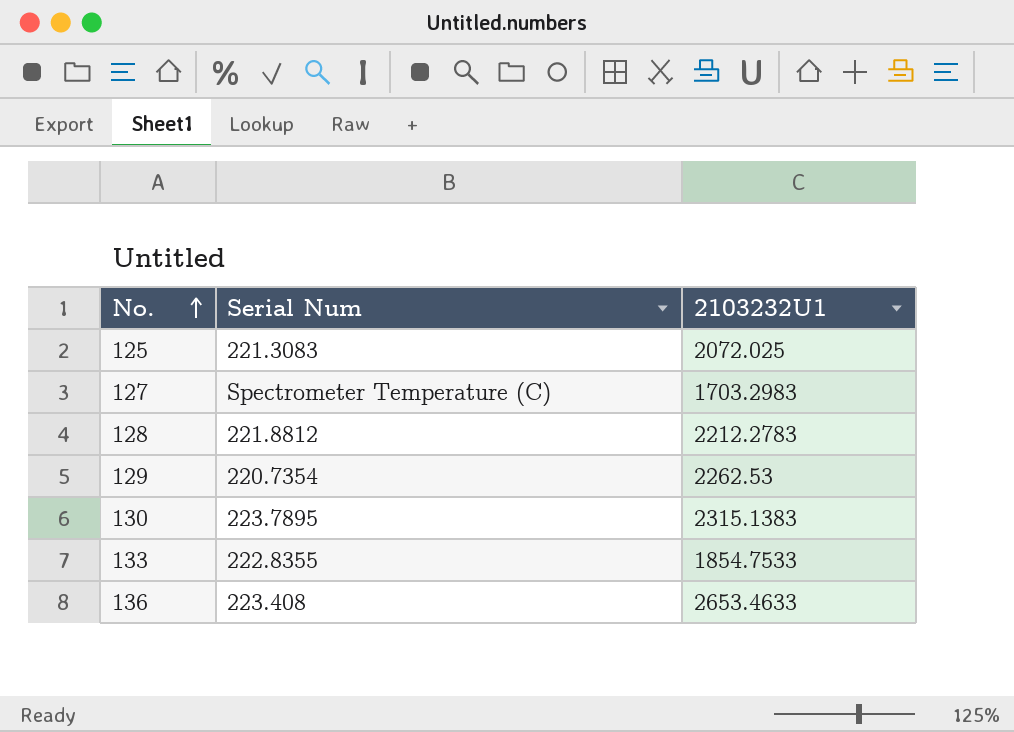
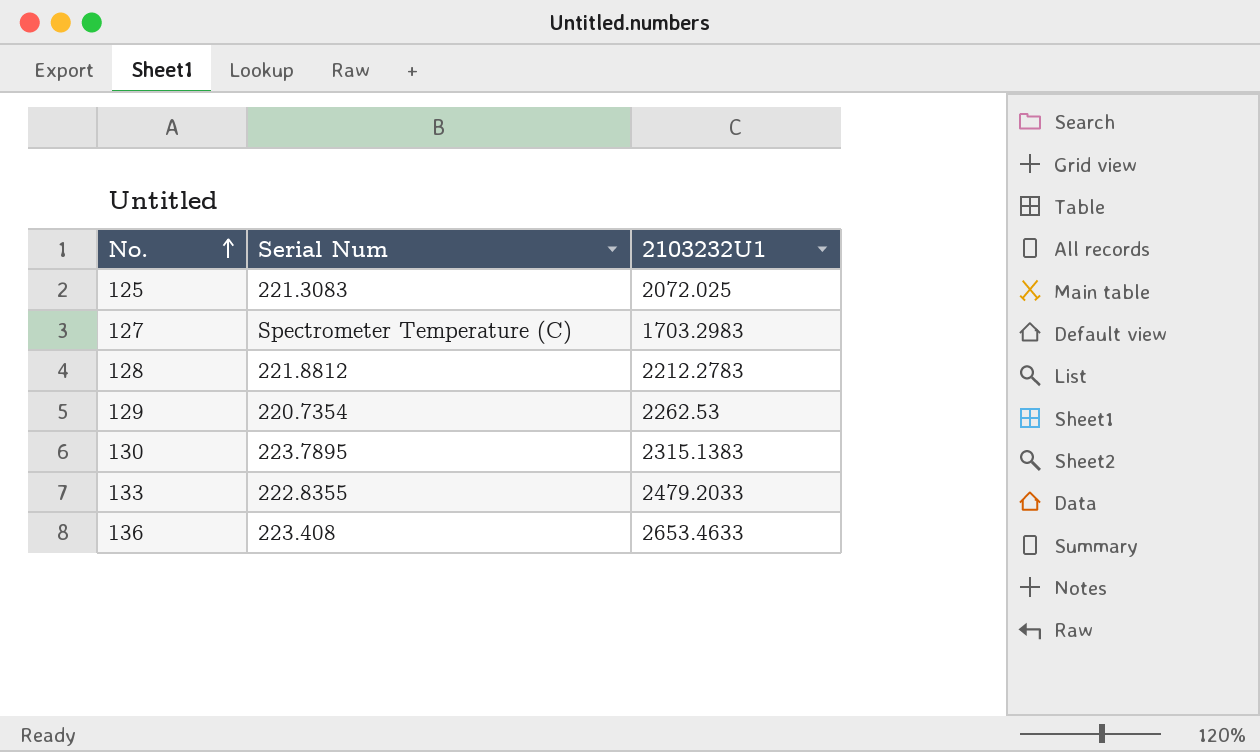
133 | 2103232U1: 1854.7533 -> 2479.2033

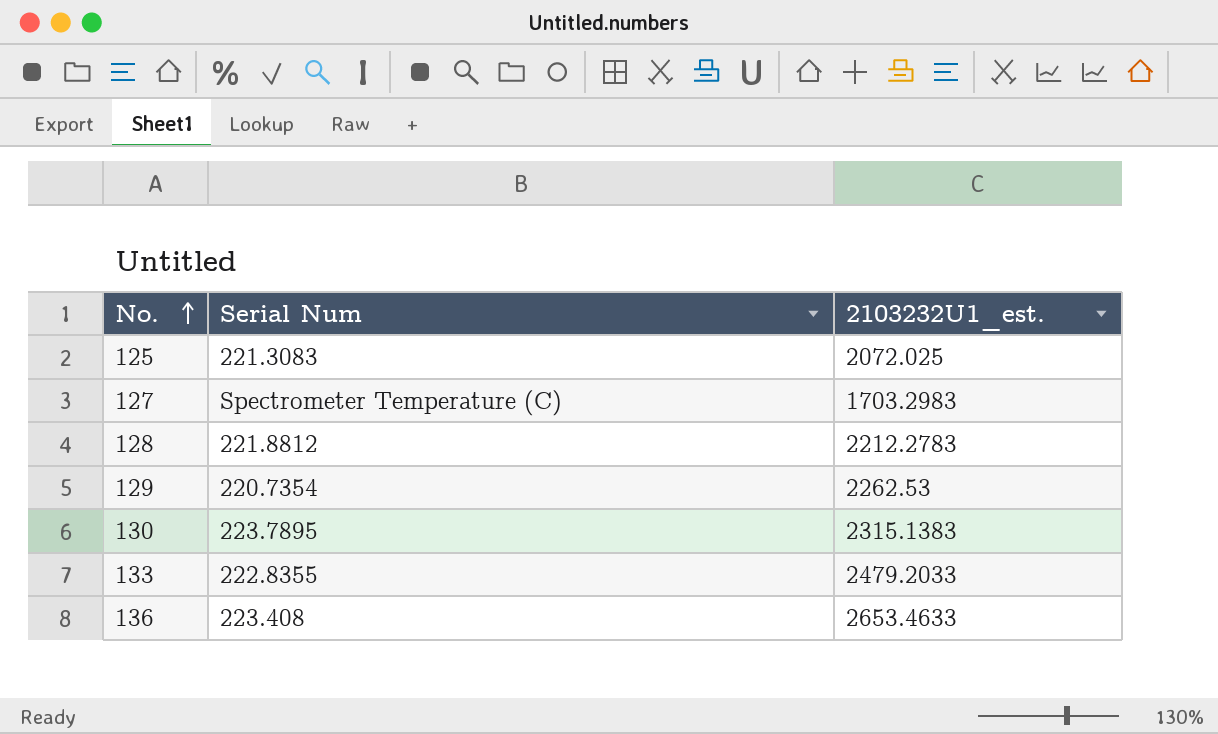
column name: 2103232U1 -> 2103232U1_est.

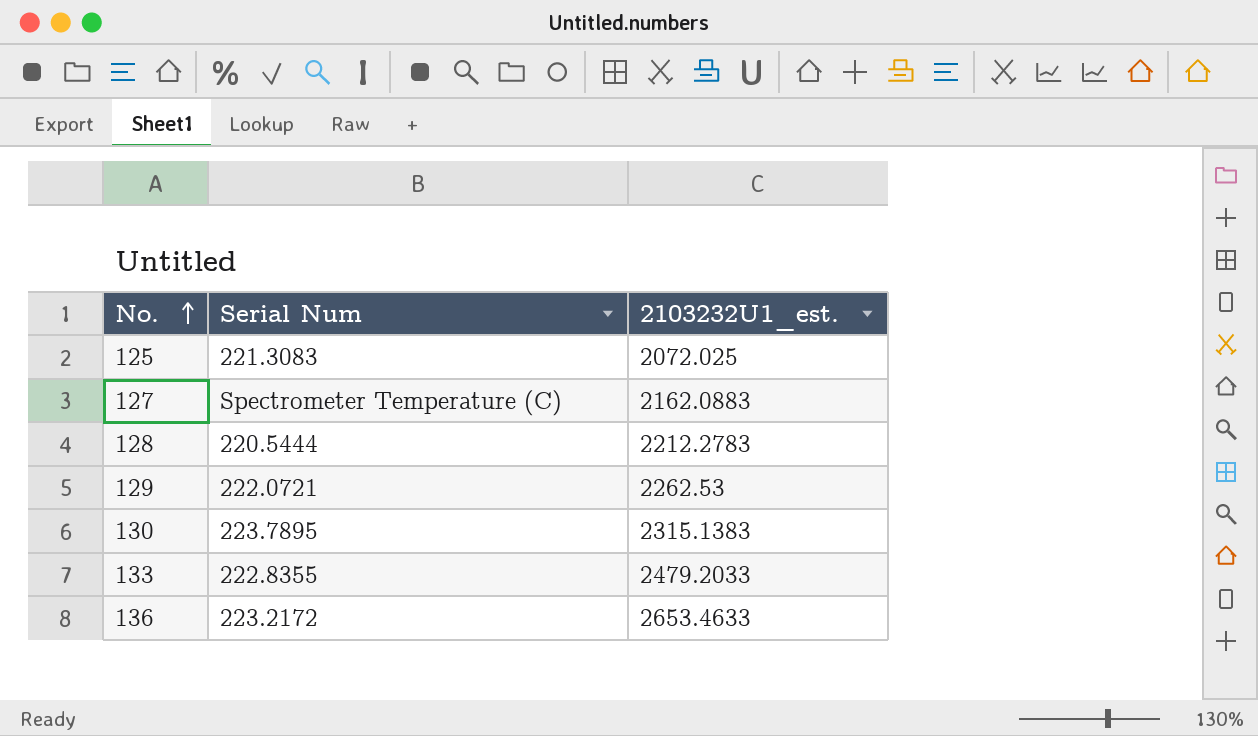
127 | 2103232U1_est.: 1703.2983 -> 2162.0883
128 | Serial Num: 221.8812 -> 220.5444
129 | Serial Num: 220.7354 -> 222.0721
136 | Serial Num: 223.408 -> 223.2172

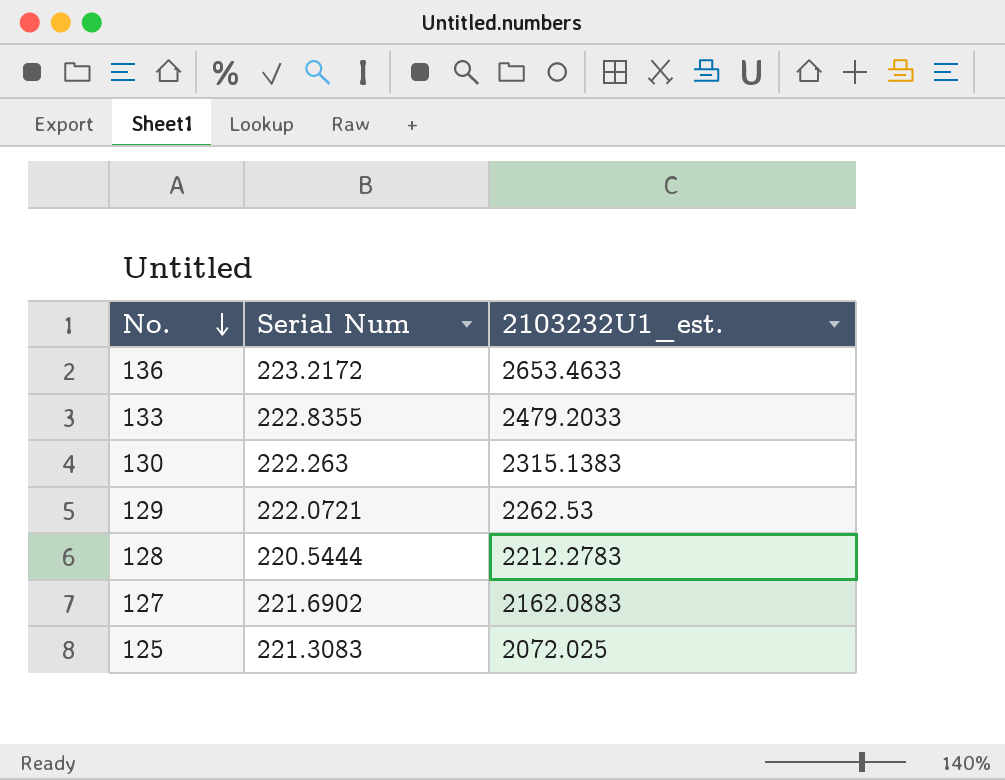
row order: No. ascending -> No. descending
130 | Serial Num: 223.7895 -> 222.263
127 | Serial Num: Spectrometer Temperature (C) -> 221.6902

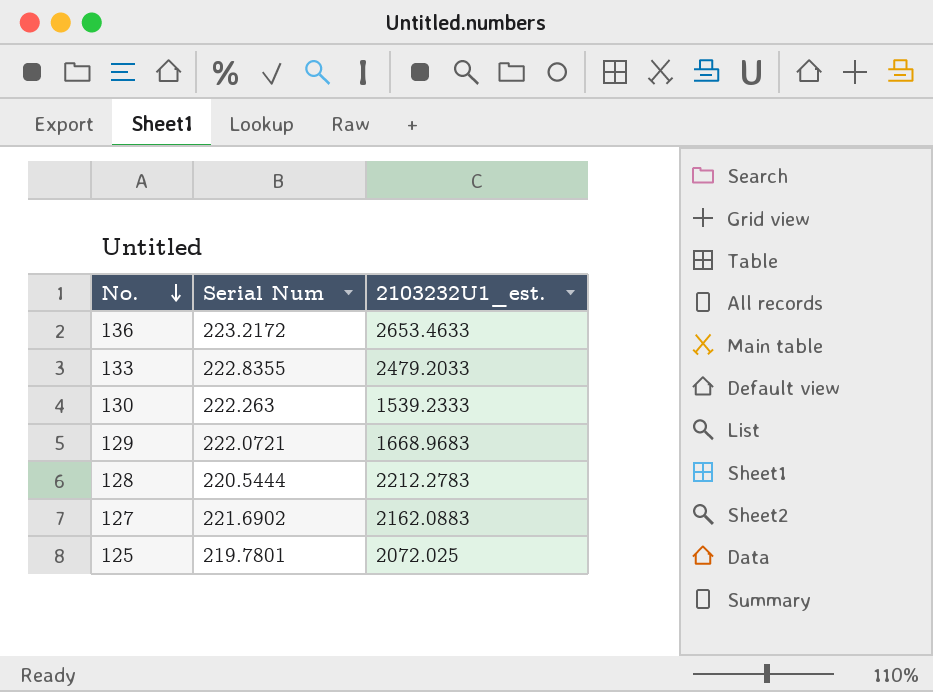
130 | 2103232U1_est.: 2315.1383 -> 1539.2333
129 | 2103232U1_est.: 2262.53 -> 1668.9683
125 | Serial Num: 221.3083 -> 219.7801

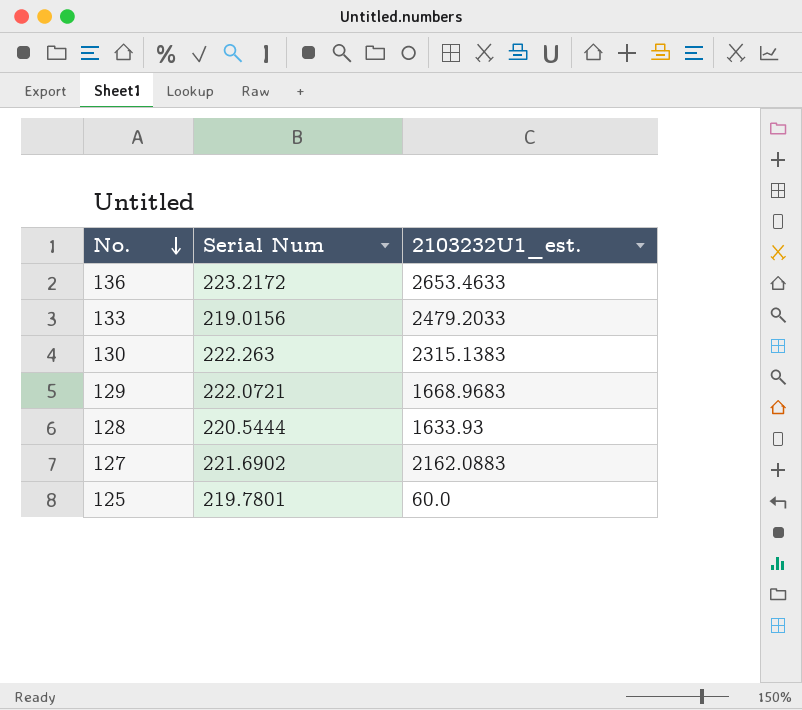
133 | Serial Num: 222.8355 -> 219.0156
130 | 2103232U1_est.: 1539.2333 -> 2315.1383
128 | 2103232U1_est.: 2212.2783 -> 1633.93
125 | 2103232U1_est.: 2072.025 -> 60.0

